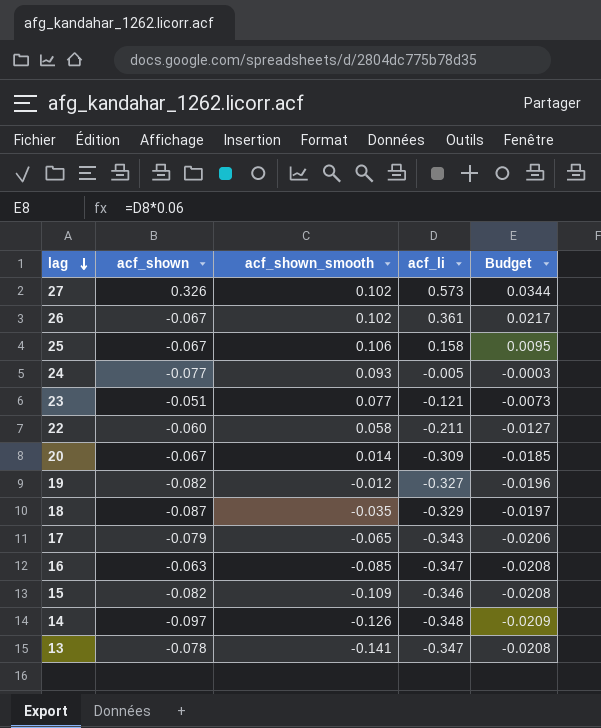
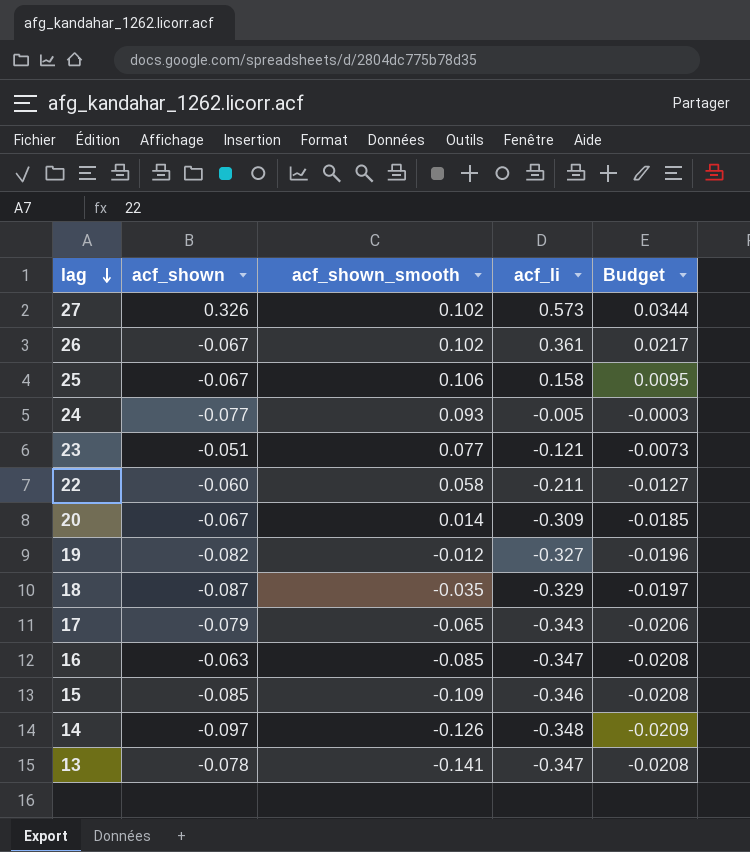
15 | acf_shown: -0.082 -> -0.085

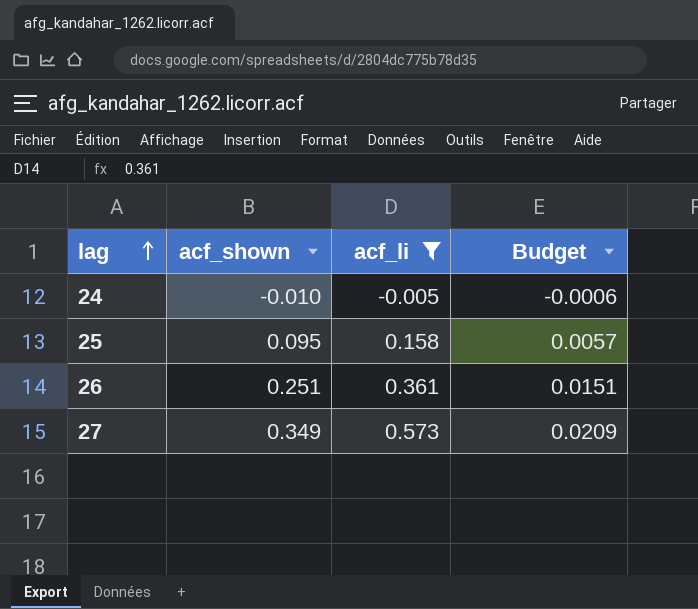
filter: none -> acf_li >= -0.005
row order: lag descending -> lag ascending
column acf_shown_smooth | position: 3 -> none
column Budget | formula: [acf_li] * 0.06 -> [acf_shown] * 0.06
24 | acf_shown: -0.077 -> -0.010
25 | acf_shown: -0.067 -> 0.095
26 | acf_shown: -0.067 -> 0.251
27 | acf_shown: 0.326 -> 0.349

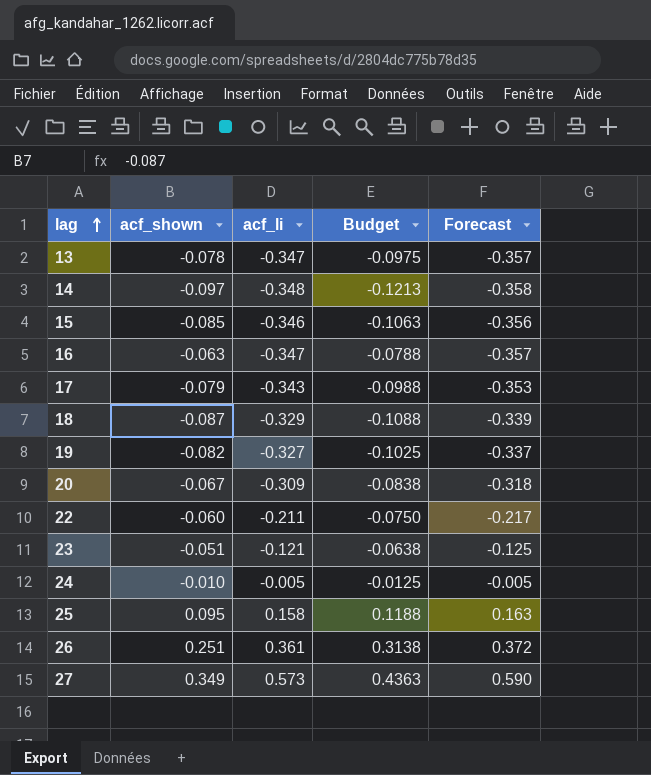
filter: acf_li >= -0.005 -> none
column Budget | formula: [acf_shown] * 0.06 -> [acf_shown] * 1.25
column Forecast | formula: none -> [acf_li] * 1.03

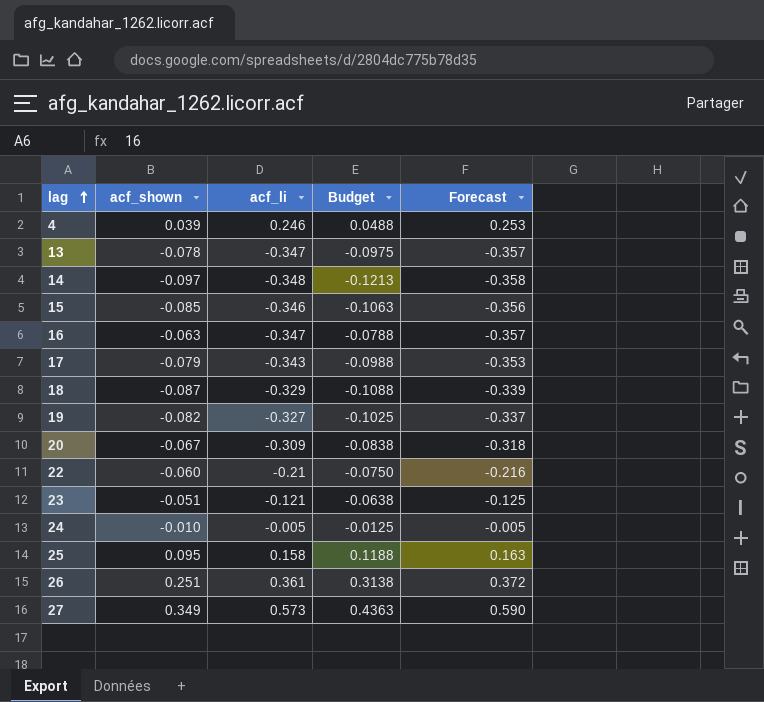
row 4: none -> 0.039 | 0.246 | 0.0488 | 0.253
22 | acf_li: -0.211 -> -0.21
22 | Forecast: -0.217 -> -0.216

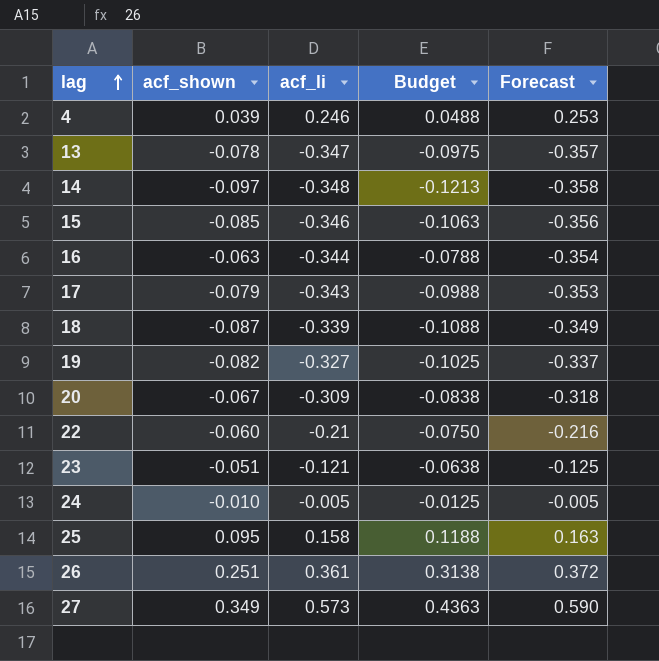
16 | acf_li: -0.347 -> -0.344
16 | Forecast: -0.357 -> -0.354
18 | acf_li: -0.329 -> -0.339
18 | Forecast: -0.339 -> -0.349

